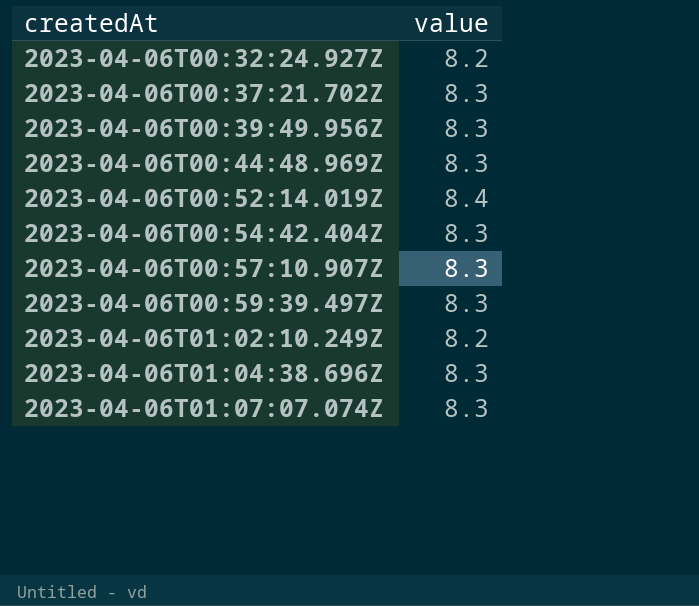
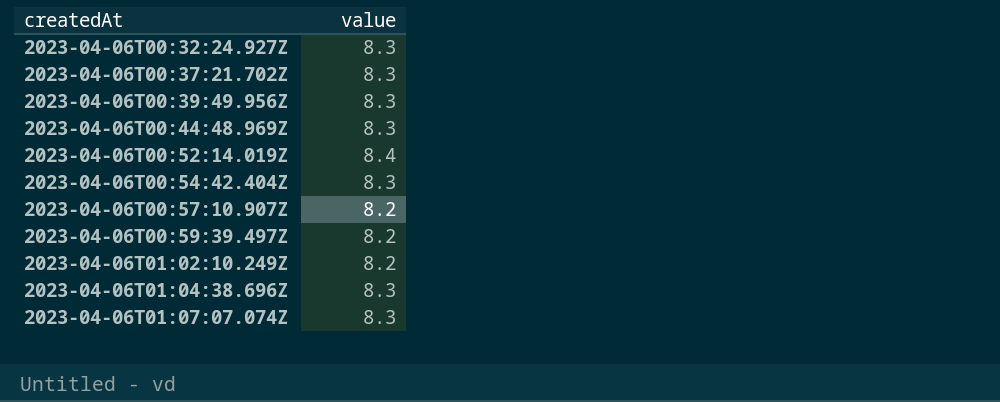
2023-04-06T00:32:24.927Z | value: 8.2 -> 8.3
2023-04-06T00:57:10.907Z | value: 8.3 -> 8.2
2023-04-06T00:59:39.497Z | value: 8.3 -> 8.2

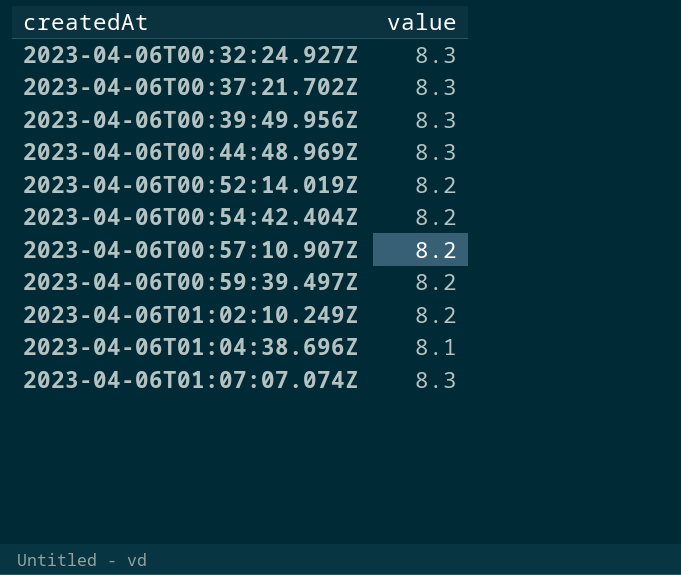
2023-04-06T00:52:14.019Z | value: 8.4 -> 8.2
2023-04-06T00:54:42.404Z | value: 8.3 -> 8.2
2023-04-06T01:04:38.696Z | value: 8.3 -> 8.1

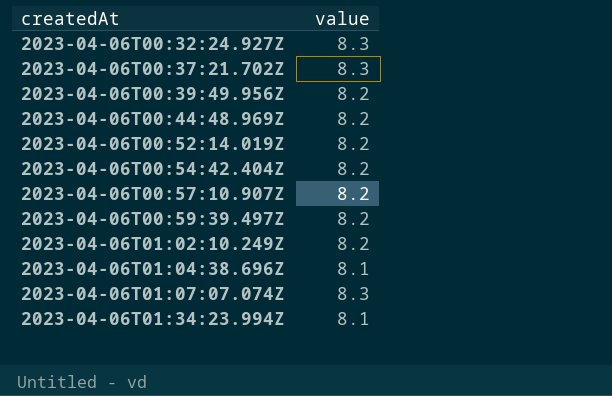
2023-04-06T00:39:49.956Z | value: 8.3 -> 8.2
2023-04-06T00:44:48.969Z | value: 8.3 -> 8.2
row 2023-04-06T01:34:23.994Z: none -> 8.1

